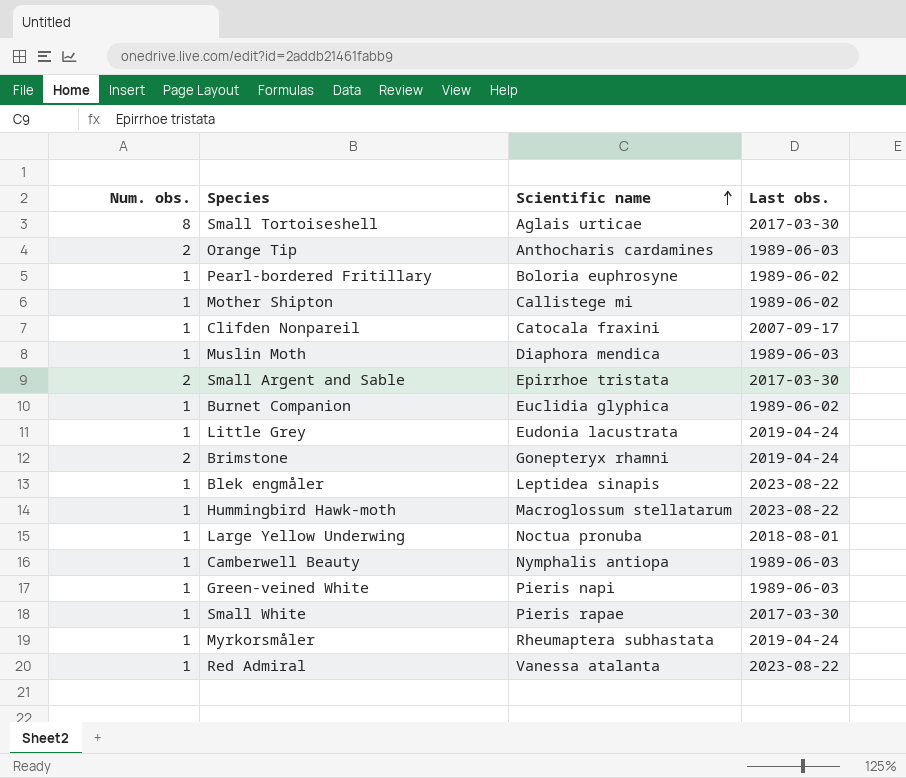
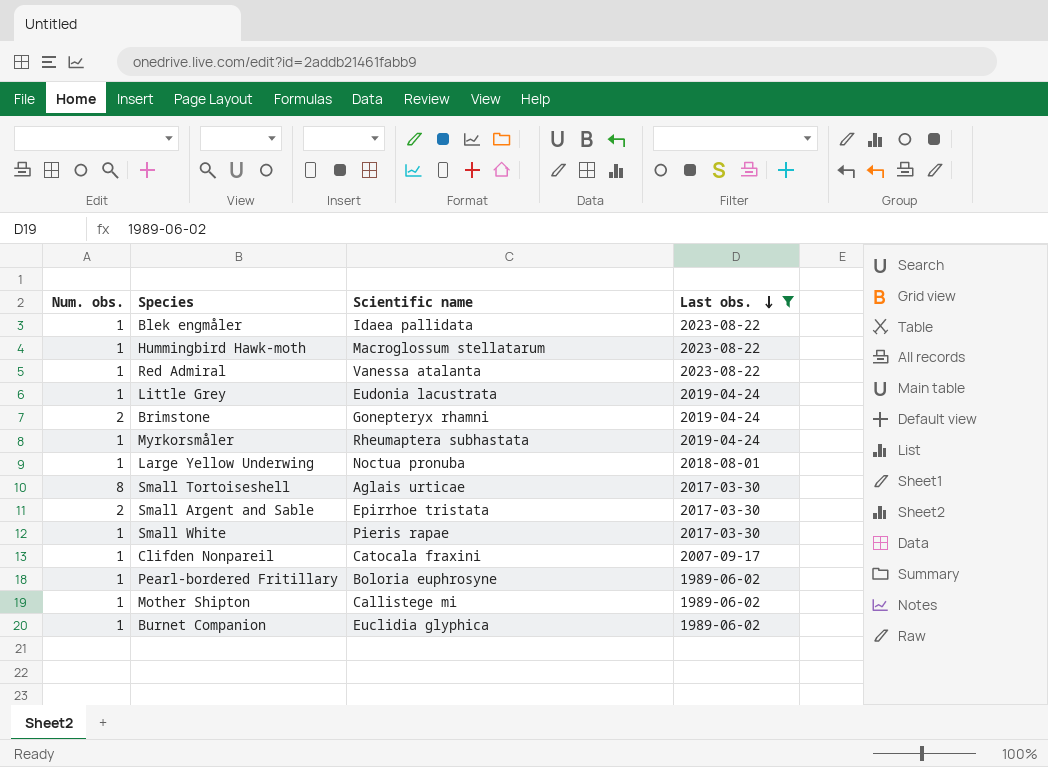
filter: none -> Last obs. != 1989-06-03
row order: Scientific name ascending -> Last obs. descending
Blek engmåler | Scientific name: Leptidea sinapis -> Idaea pallidata

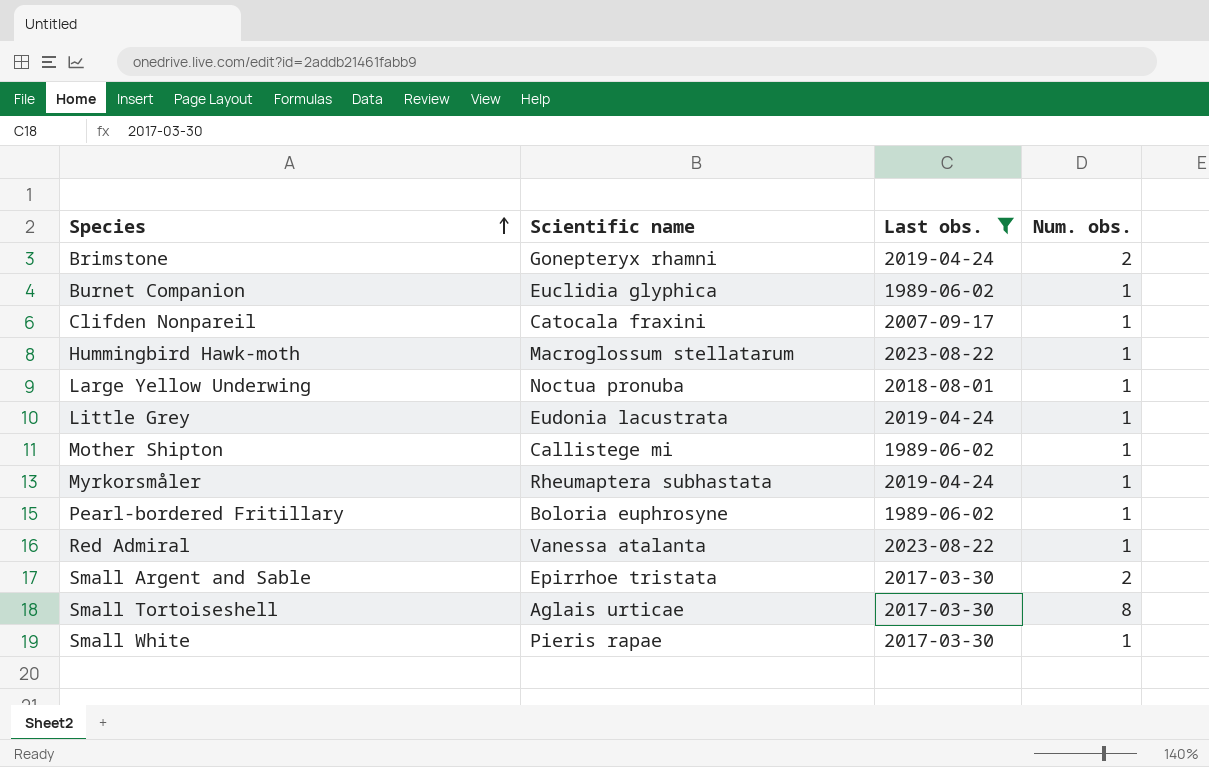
row order: Last obs. descending -> Species ascending
column Num. obs. | position: 1 -> 4
row Blek engmåler: 1 | Idaea pallidata | 2023-08-22 -> none

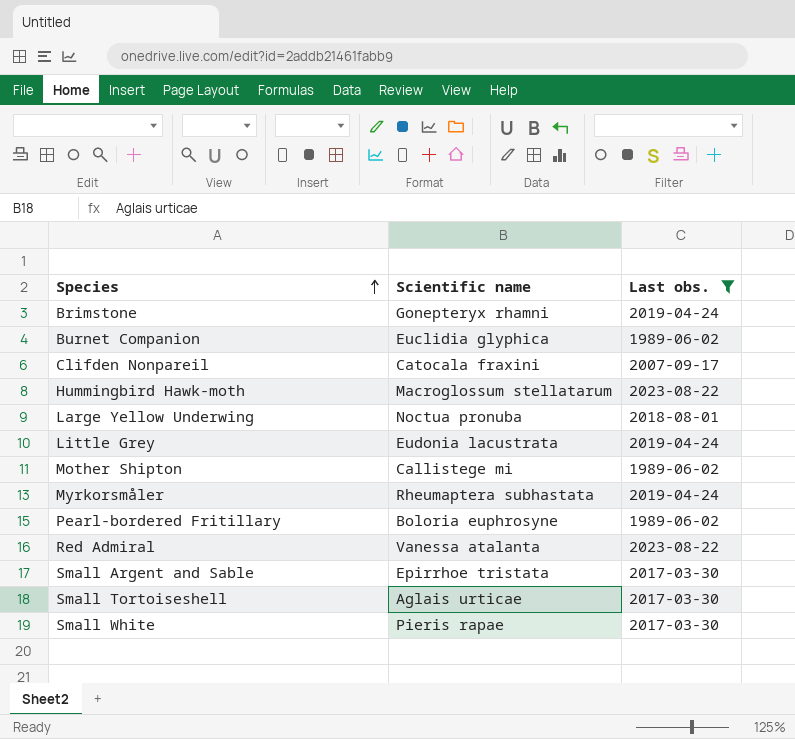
column Num. obs. | position: 4 -> none

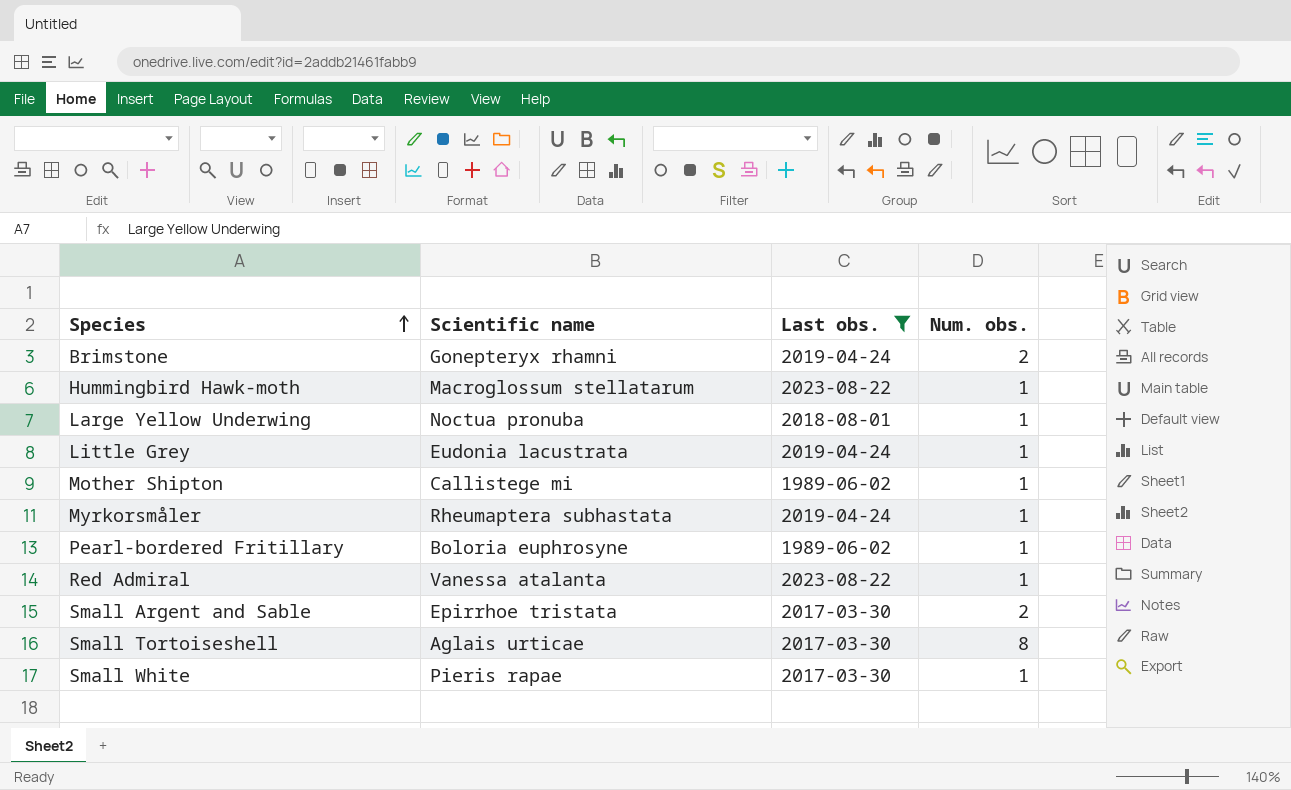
column Num. obs. | position: none -> 4
row Burnet Companion: Euclidia glyphica | 1989-06-02 -> none
row Clifden Nonpareil: Catocala fraxini | 2007-09-17 -> none

